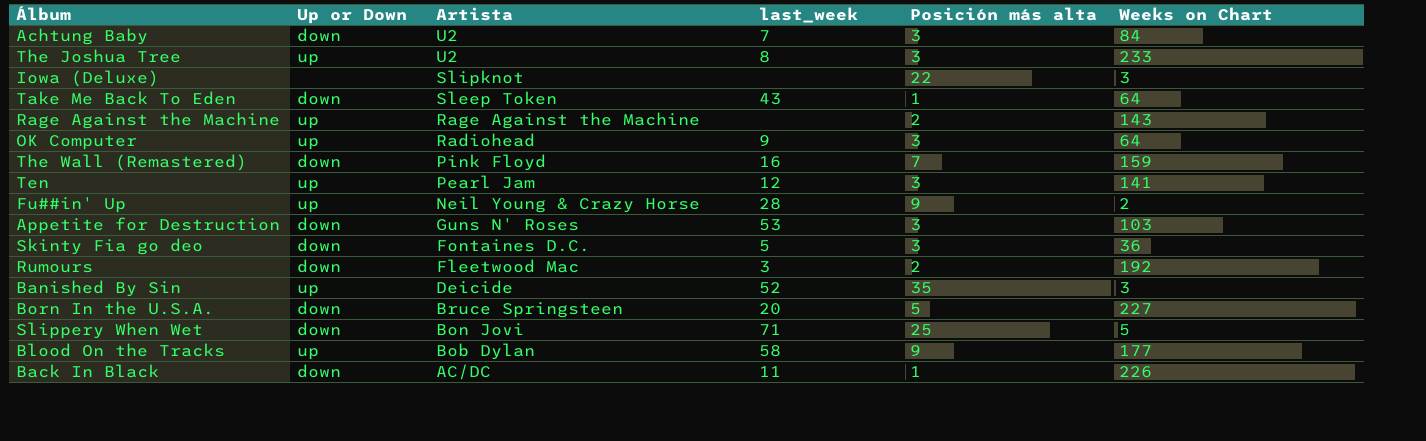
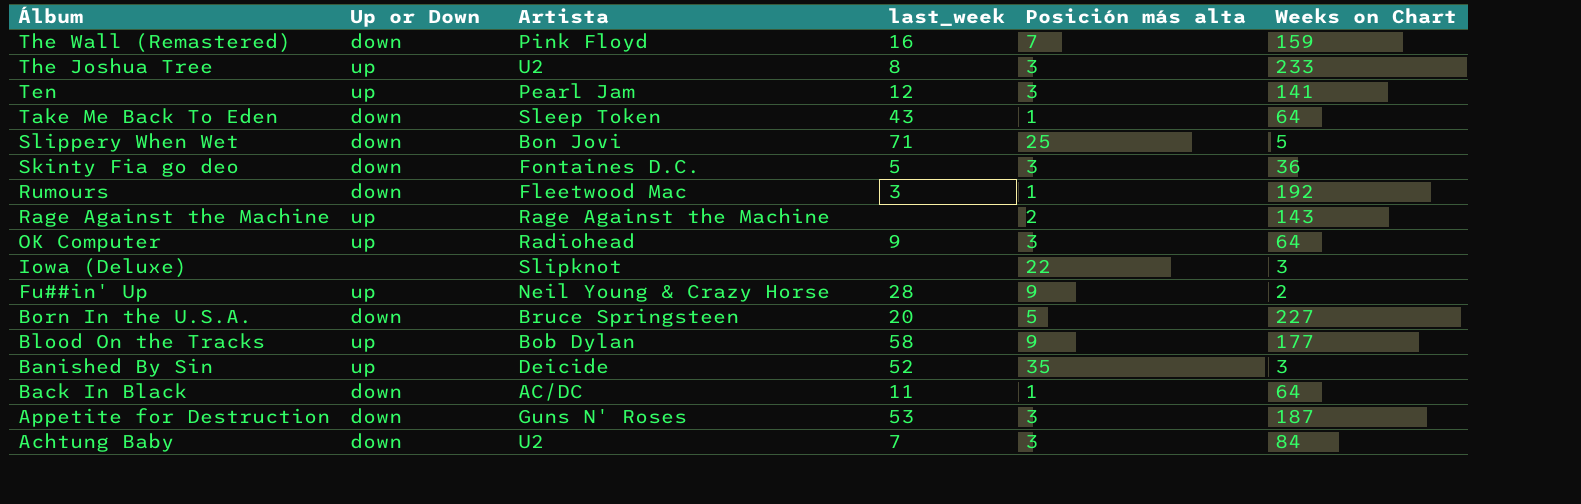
row order: Artista descending -> Álbum descending
Rumours | Posición más alta: 2 -> 1
Back In Black | Weeks on Chart: 226 -> 64
Appetite for Destruction | Weeks on Chart: 103 -> 187

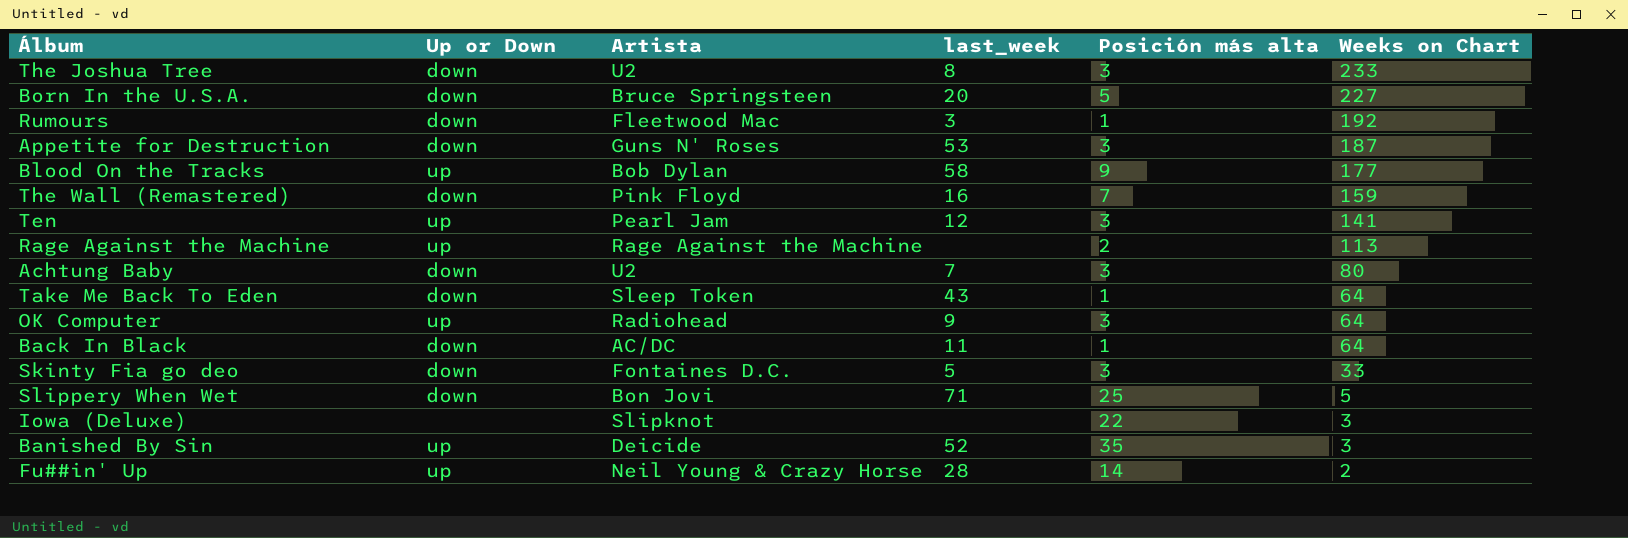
row order: Álbum descending -> Weeks on Chart descending
The Joshua Tree | Up or Down: up -> down
Rage Against the Machine | Weeks on Chart: 143 -> 113
Achtung Baby | Weeks on Chart: 84 -> 80
Skinty Fia go deo | Weeks on Chart: 36 -> 33
Fu##in' Up | Posición más alta: 9 -> 14

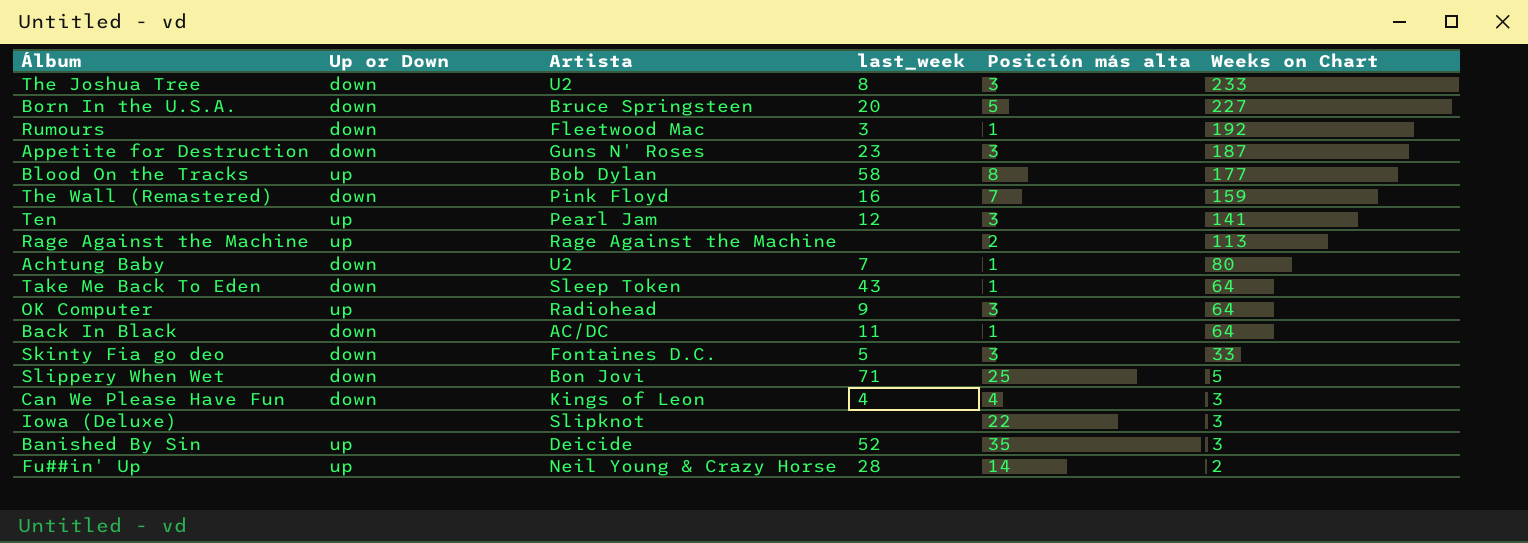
Appetite for Destruction | last_week: 53 -> 23
Blood On the Tracks | Posición más alta: 9 -> 8
Achtung Baby | Posición más alta: 3 -> 1
row Can We Please Have Fun: none -> down | Kings of Leon | 4 | 4 | 3

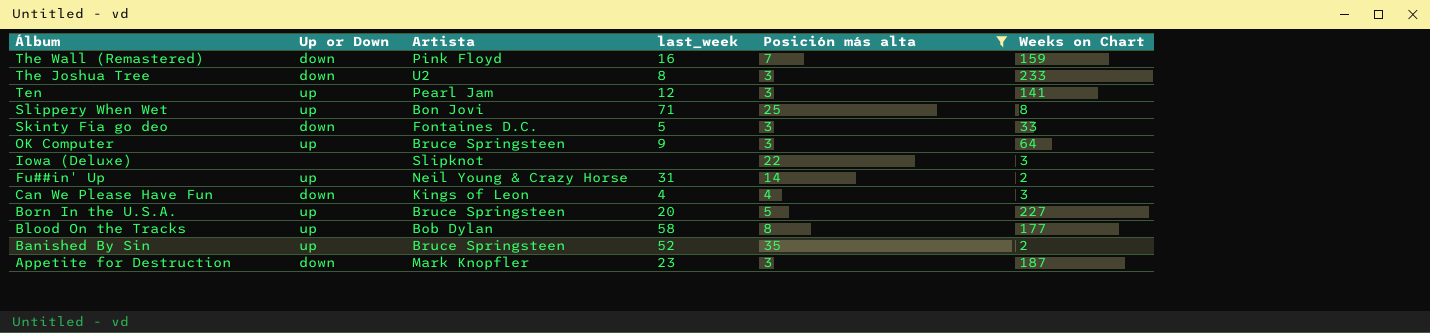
filter: none -> Posición más alta >= 3
row order: Weeks on Chart descending -> Álbum descending
Slippery When Wet | Up or Down: down -> up
Slippery When Wet | Weeks on Chart: 5 -> 8
OK Computer | Artista: Radiohead -> Bruce Springsteen
Fu##in' Up | last_week: 28 -> 31
Born In the U.S.A. | Up or Down: down -> up
Banished By Sin | Artista: Deicide -> Bruce Springsteen
Banished By Sin | Weeks on Chart: 3 -> 2
Appetite for Destruction | Artista: Guns N' Roses -> Mark Knopfler

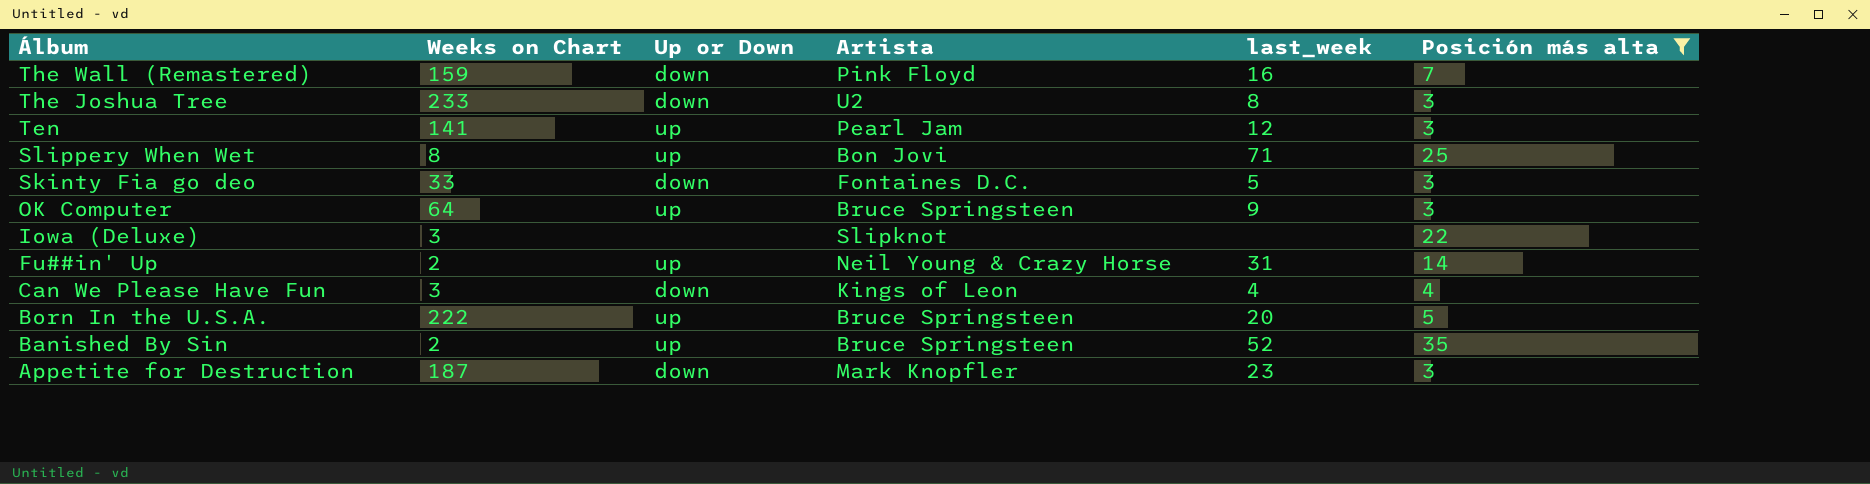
column Weeks on Chart | position: 6 -> 2
row Blood On the Tracks: up | Bob Dylan | 58 | 8 | 177 -> none
Born In the U.S.A. | Weeks on Chart: 227 -> 222

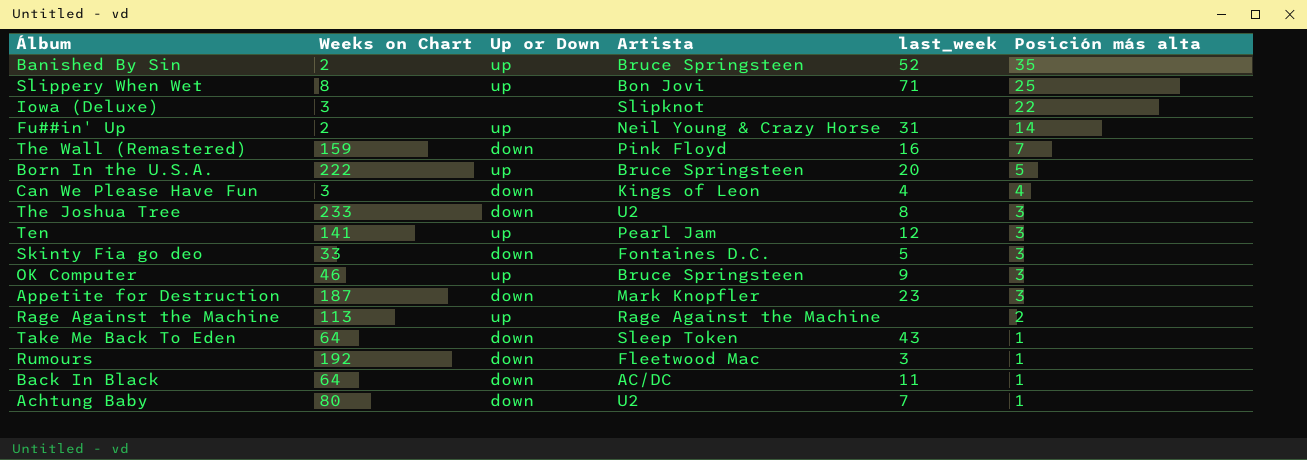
filter: Posición más alta >= 3 -> none
row order: Álbum descending -> Posición más alta descending
OK Computer | Weeks on Chart: 64 -> 46

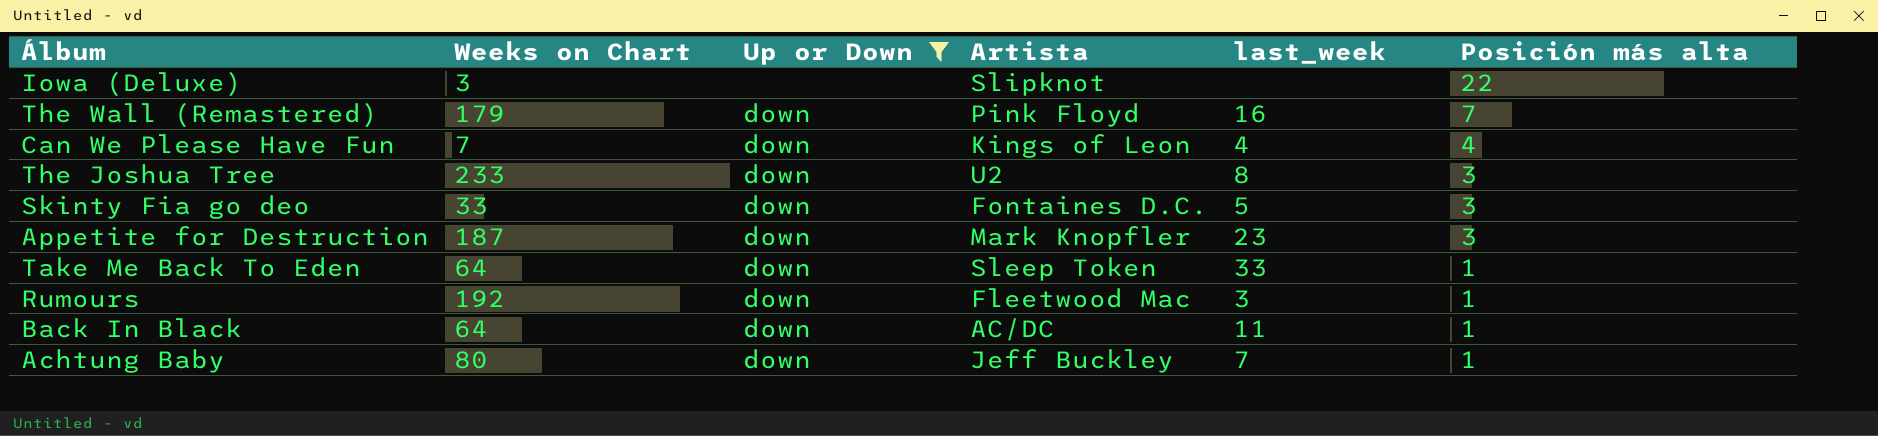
filter: none -> Up or Down != up
The Wall (Remastered) | Weeks on Chart: 159 -> 179
Can We Please Have Fun | Weeks on Chart: 3 -> 7
Take Me Back To Eden | last_week: 43 -> 33
Achtung Baby | Artista: U2 -> Jeff Buckley

